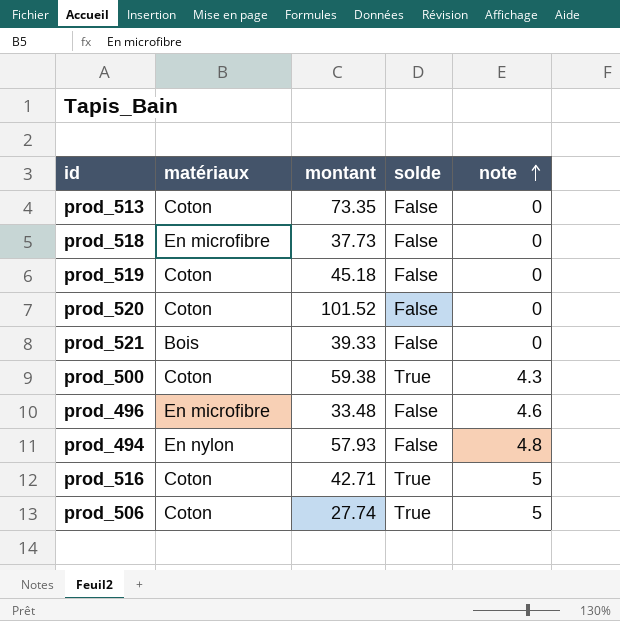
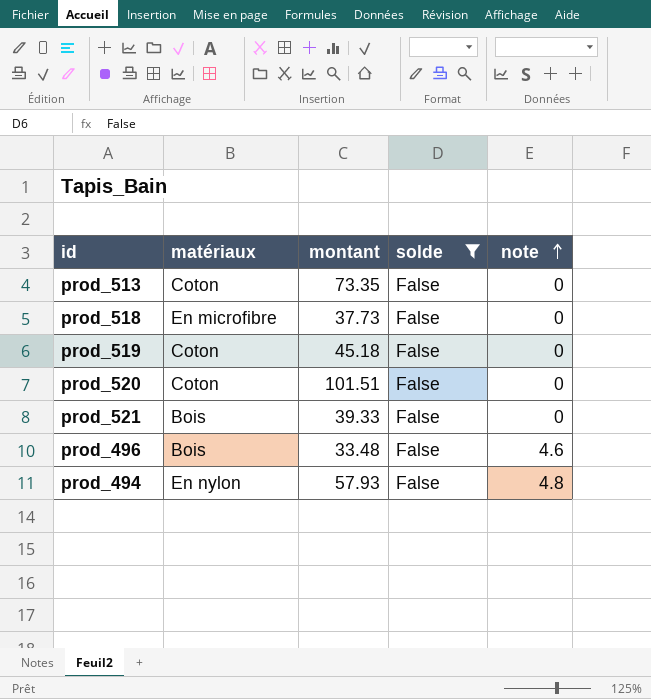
filter: none -> solde = False
prod_520 | montant: 101.52 -> 101.51
prod_496 | matériaux: En microfibre -> Bois

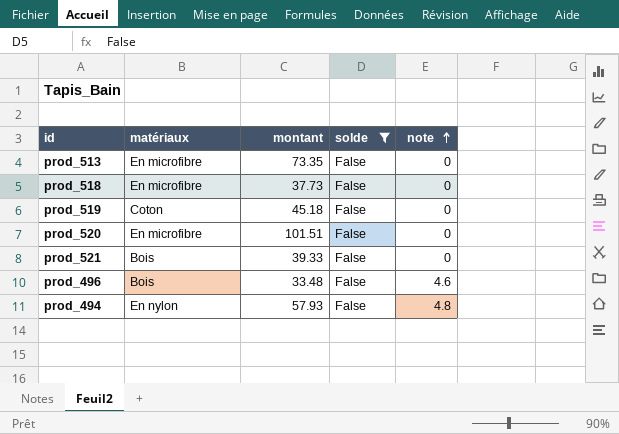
prod_513 | matériaux: Coton -> En microfibre
prod_520 | matériaux: Coton -> En microfibre

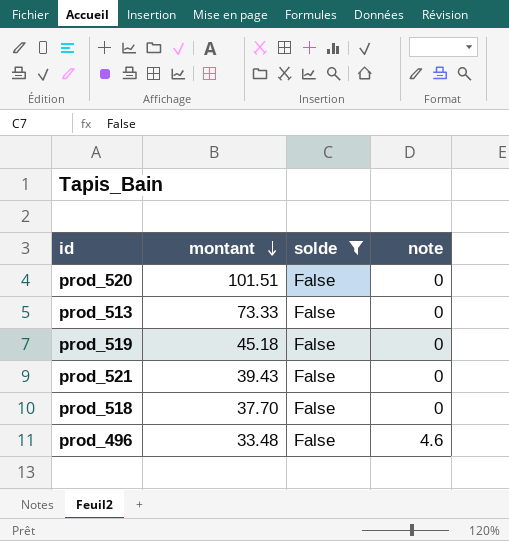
row order: note ascending -> montant descending
column matériaux | position: 2 -> none
row prod_494: En nylon | 57.93 | False | 4.8 -> none
prod_513 | montant: 73.35 -> 73.33
prod_521 | montant: 39.33 -> 39.43
prod_518 | montant: 37.73 -> 37.70

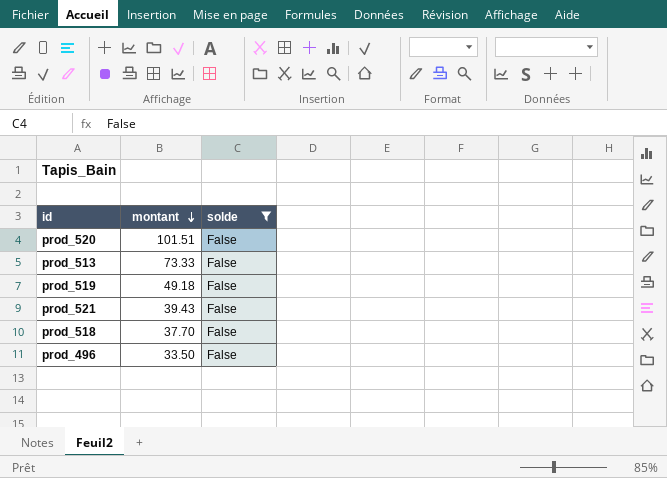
column note | position: 4 -> none
prod_519 | montant: 45.18 -> 49.18
prod_496 | montant: 33.48 -> 33.50

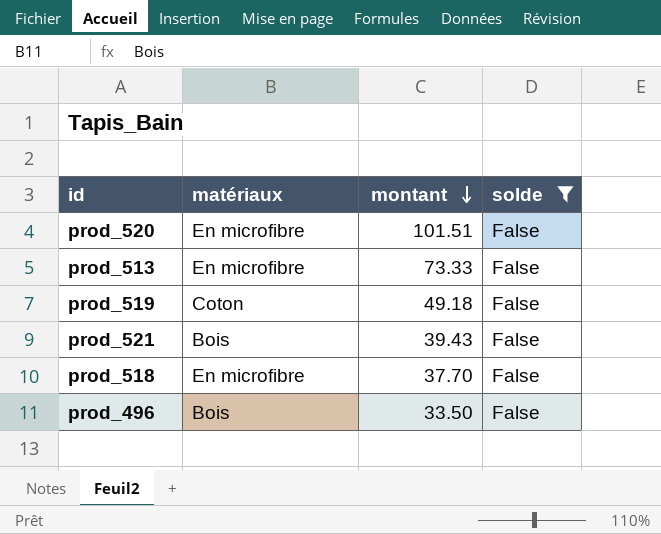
column matériaux | position: none -> 2

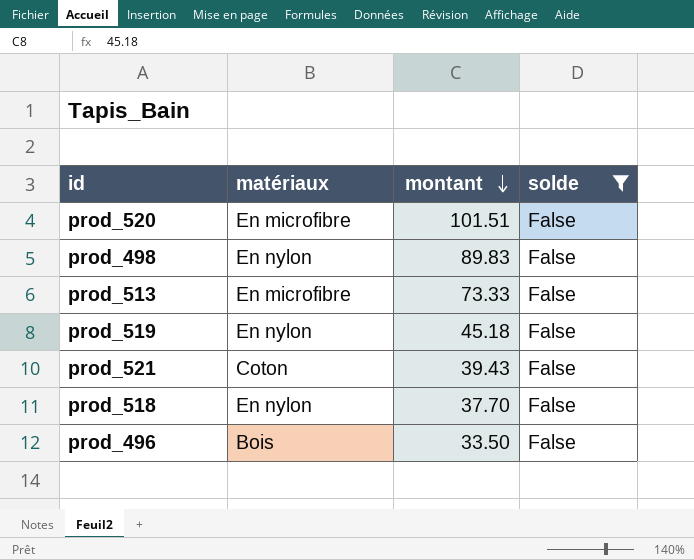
row prod_498: none -> En nylon | 89.83 | False
prod_519 | matériaux: Coton -> En nylon
prod_519 | montant: 49.18 -> 45.18
prod_521 | matériaux: Bois -> Coton
prod_518 | matériaux: En microfibre -> En nylon

